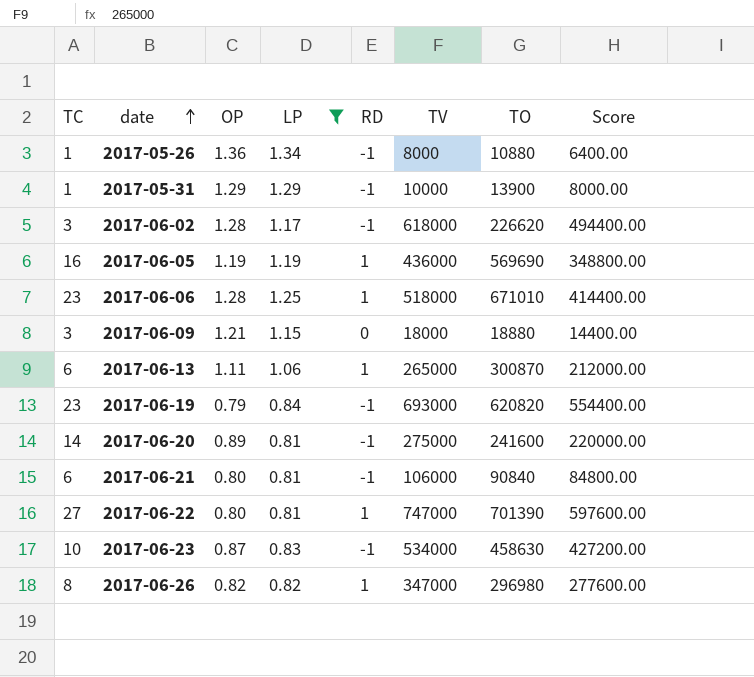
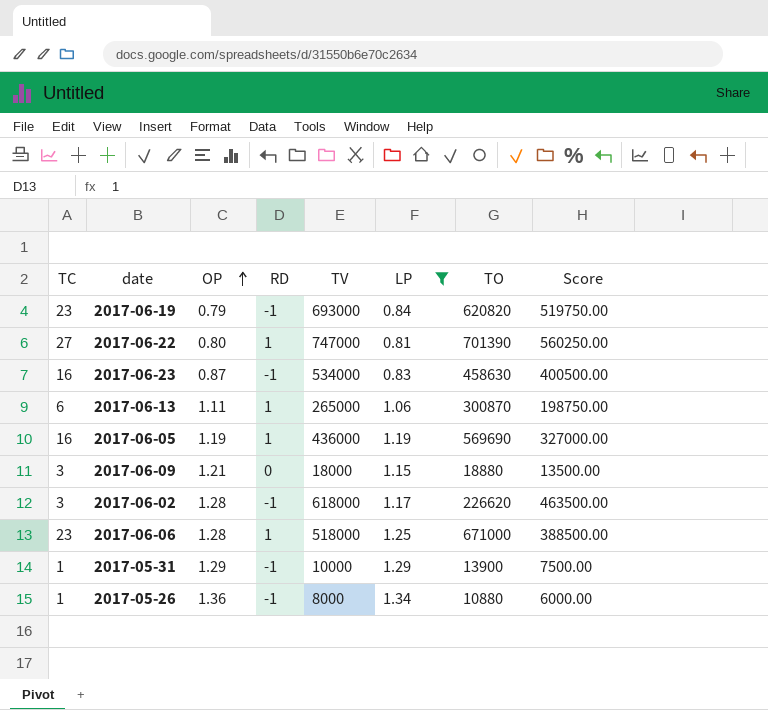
row order: date ascending -> OP ascending
column LP | position: 4 -> 6
column Score | formula: [TV] * 0.8 -> [TV] * 0.75
row 2017-06-20: 14 | 0.89 | 0.81 | -1 | 275000 | 241600 | 220000.00 -> none
row 2017-06-21: 6 | 0.80 | 0.81 | -1 | 106000 | 90840 | 84800.00 -> none
row 2017-06-26: 8 | 0.82 | 0.82 | 1 | 347000 | 296980 | 277600.00 -> none
2017-06-23 | TC: 10 -> 16
2017-06-06 | TO: 671010 -> 671000

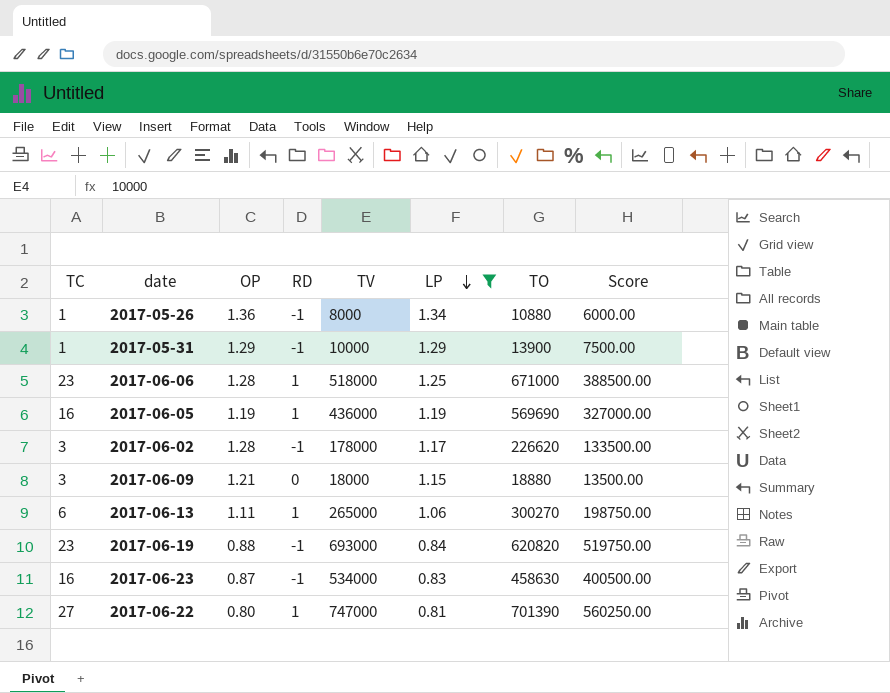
row order: OP ascending -> LP descending
2017-06-02 | TV: 618000 -> 178000
2017-06-02 | Score: 463500.00 -> 133500.00
2017-06-13 | TO: 300870 -> 300270
2017-06-19 | OP: 0.79 -> 0.88

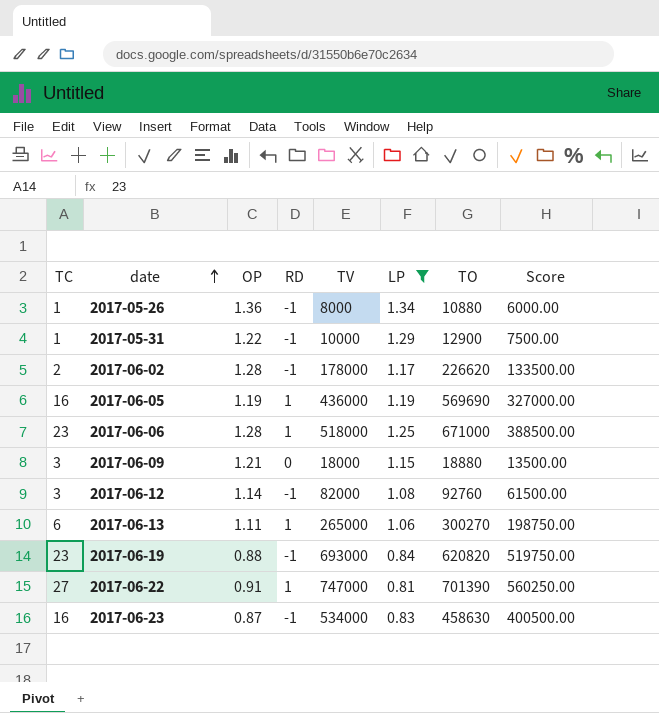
row order: LP descending -> date ascending
2017-05-31 | OP: 1.29 -> 1.22
2017-05-31 | TO: 13900 -> 12900
2017-06-02 | TC: 3 -> 2
row 2017-06-12: none -> 3 | 1.14 | -1 | 82000 | 1.08 | 92760 | 61500.00
2017-06-22 | OP: 0.80 -> 0.91

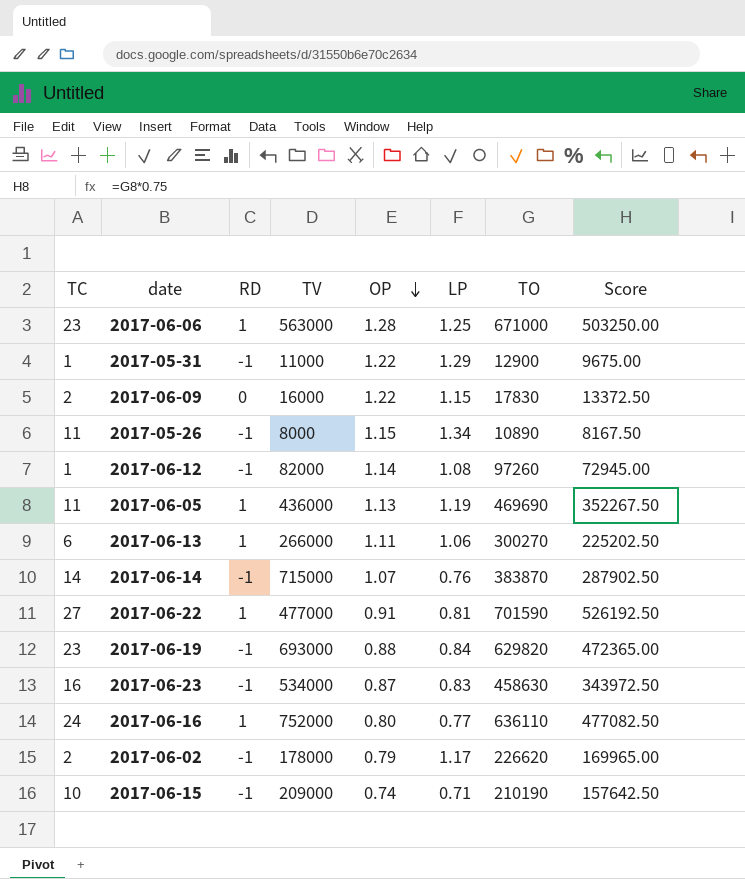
filter: LP >= 0.81 -> none
row order: date ascending -> OP descending
column OP | position: 3 -> 5
column Score | formula: [TV] * 0.75 -> [TO] * 0.75
2017-06-06 | TV: 518000 -> 563000
2017-05-31 | TV: 10000 -> 11000
2017-06-09 | TC: 3 -> 2
2017-06-09 | TV: 18000 -> 16000
2017-06-09 | OP: 1.21 -> 1.22
2017-06-09 | TO: 18880 -> 17830
2017-05-26 | TC: 1 -> 11
2017-05-26 | OP: 1.36 -> 1.15
2017-05-26 | TO: 10880 -> 10890
2017-06-12 | TC: 3 -> 1
2017-06-12 | TO: 92760 -> 97260
2017-06-05 | TC: 16 -> 11
2017-06-05 | OP: 1.19 -> 1.13
2017-06-05 | TO: 569690 -> 469690
2017-06-13 | TV: 265000 -> 266000
2017-06-22 | TV: 747000 -> 477000
2017-06-22 | TO: 701390 -> 701590
2017-06-19 | TO: 620820 -> 629820
2017-06-02 | OP: 1.28 -> 0.79

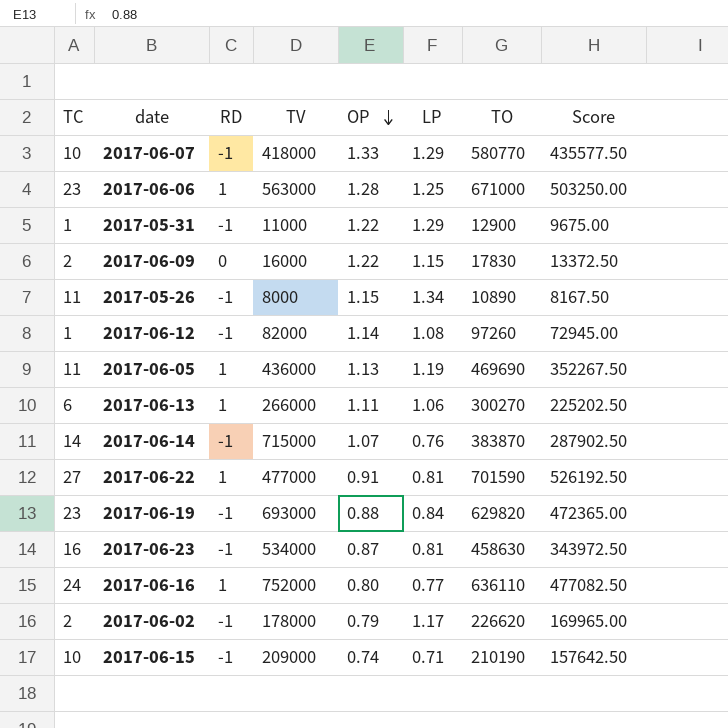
row 2017-06-07: none -> 10 | -1 | 418000 | 1.33 | 1.29 | 580770 | 435577.50
2017-06-23 | LP: 0.83 -> 0.81

